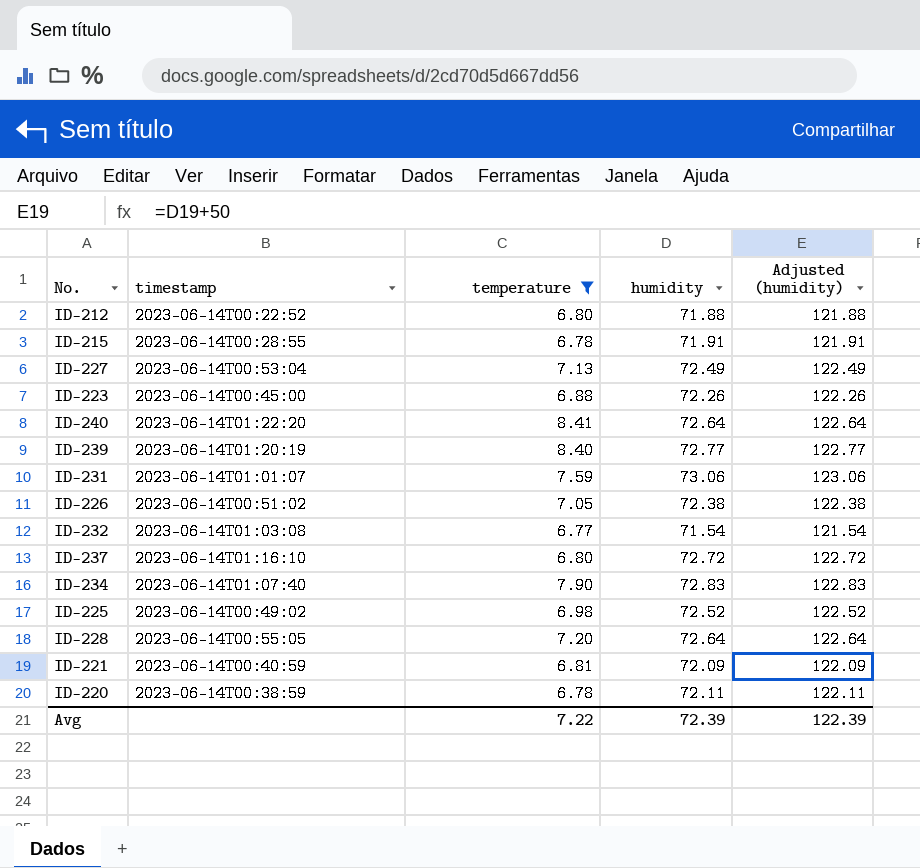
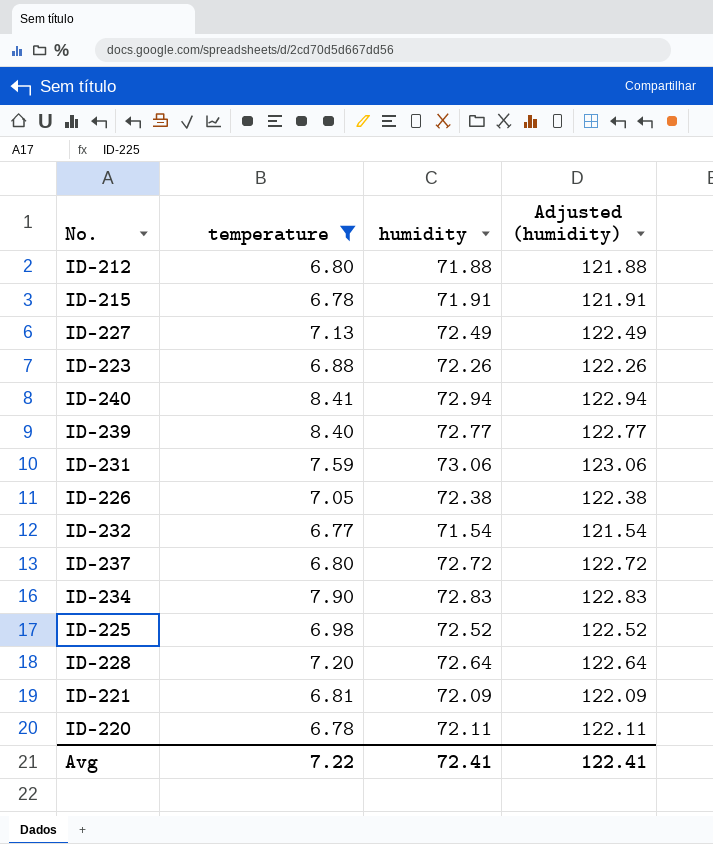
column timestamp | position: 2 -> none
ID-240 | humidity: 72.64 -> 72.94
ID-240 | Adjusted (humidity): 122.64 -> 122.94
Avg | humidity: 72.39 -> 72.41
Avg | Adjusted (humidity): 122.39 -> 122.41

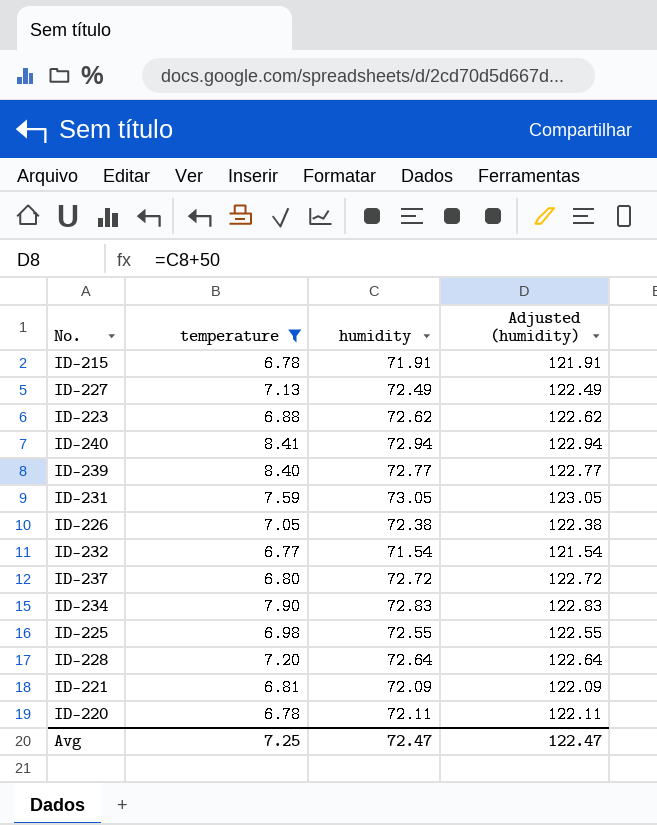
row ID-212: 6.80 | 71.88 | 121.88 -> none
ID-223 | humidity: 72.26 -> 72.62
ID-223 | Adjusted (humidity): 122.26 -> 122.62
ID-231 | humidity: 73.06 -> 73.05
ID-231 | Adjusted (humidity): 123.06 -> 123.05
ID-225 | humidity: 72.52 -> 72.55
ID-225 | Adjusted (humidity): 122.52 -> 122.55
Avg | temperature: 7.22 -> 7.25
Avg | humidity: 72.41 -> 72.47
Avg | Adjusted (humidity): 122.41 -> 122.47

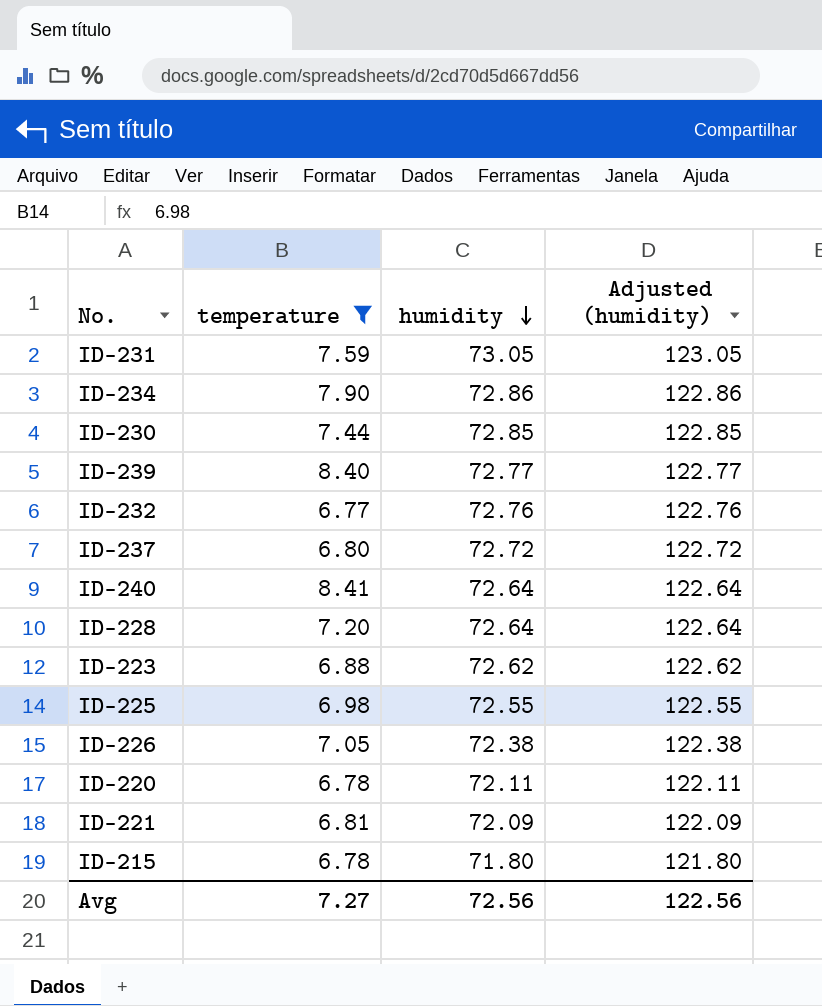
row order: none -> humidity descending
row ID-227: 7.13 | 72.49 | 122.49 -> none
ID-234 | humidity: 72.83 -> 72.86
ID-234 | Adjusted (humidity): 122.83 -> 122.86
row ID-230: none -> 7.44 | 72.85 | 122.85
ID-232 | humidity: 71.54 -> 72.76
ID-232 | Adjusted (humidity): 121.54 -> 122.76
ID-240 | humidity: 72.94 -> 72.64
ID-240 | Adjusted (humidity): 122.94 -> 122.64
ID-215 | humidity: 71.91 -> 71.80
ID-215 | Adjusted (humidity): 121.91 -> 121.80
Avg | temperature: 7.25 -> 7.27
Avg | humidity: 72.47 -> 72.56
Avg | Adjusted (humidity): 122.47 -> 122.56

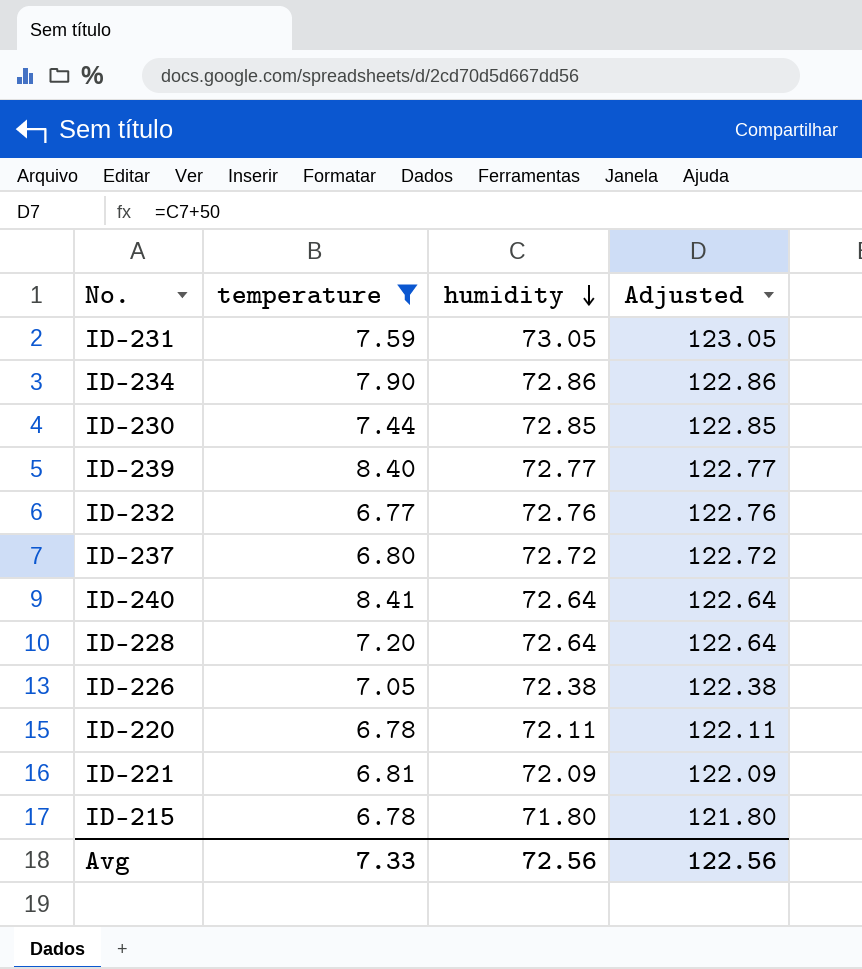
column name: Adjusted (humidity) -> Adjusted
row ID-223: 6.88 | 72.62 | 122.62 -> none
row ID-225: 6.98 | 72.55 | 122.55 -> none
Avg | temperature: 7.27 -> 7.33

